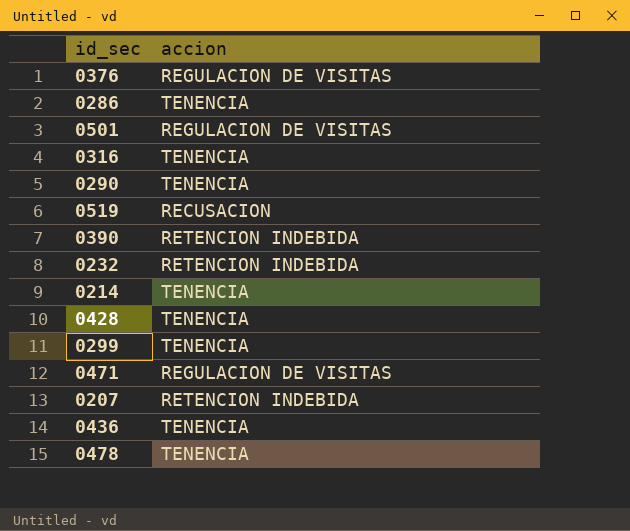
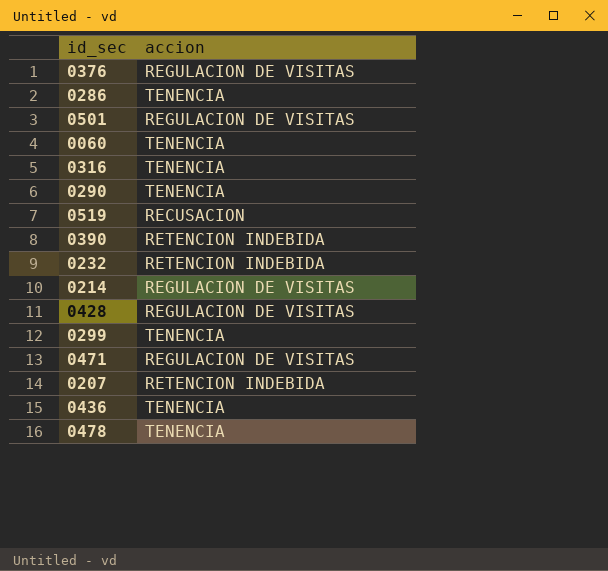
row 0060: none -> TENENCIA
0214 | accion: TENENCIA -> REGULACION DE VISITAS
0428 | accion: TENENCIA -> REGULACION DE VISITAS

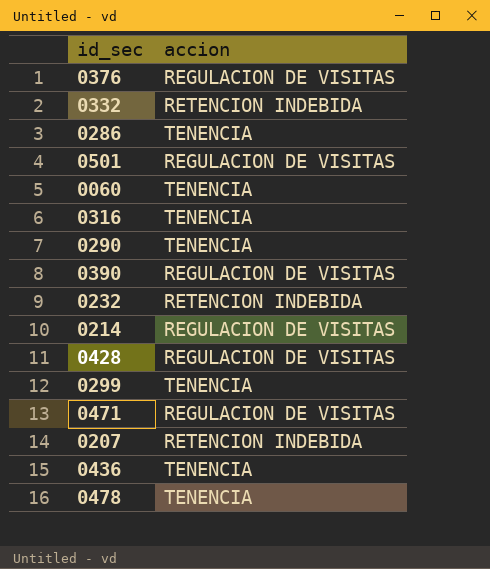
row 0519: RECUSACION -> none
row 0332: none -> RETENCION INDEBIDA
0390 | accion: RETENCION INDEBIDA -> REGULACION DE VISITAS

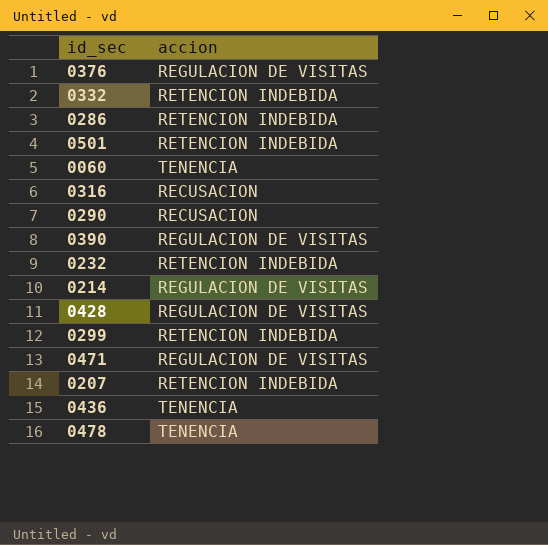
0286 | accion: TENENCIA -> RETENCION INDEBIDA
0501 | accion: REGULACION DE VISITAS -> RETENCION INDEBIDA
0316 | accion: TENENCIA -> RECUSACION
0290 | accion: TENENCIA -> RECUSACION
0299 | accion: TENENCIA -> RETENCION INDEBIDA

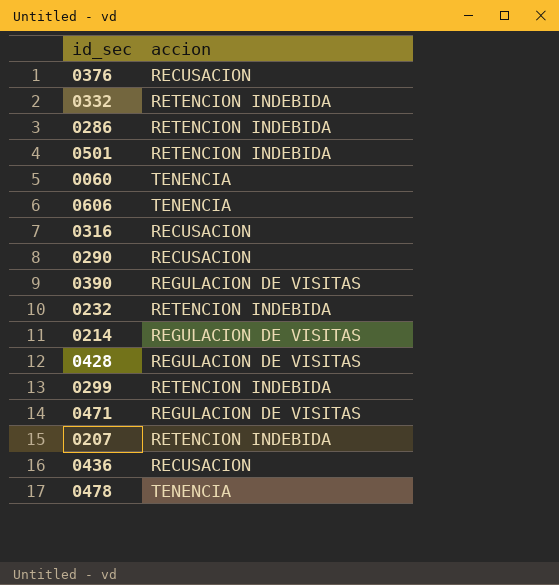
0376 | accion: REGULACION DE VISITAS -> RECUSACION
row 0606: none -> TENENCIA
0436 | accion: TENENCIA -> RECUSACION

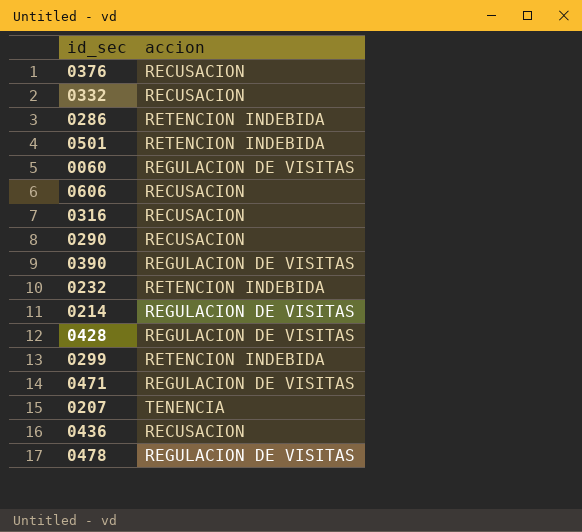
0332 | accion: RETENCION INDEBIDA -> RECUSACION
0060 | accion: TENENCIA -> REGULACION DE VISITAS
0606 | accion: TENENCIA -> RECUSACION
0207 | accion: RETENCION INDEBIDA -> TENENCIA
0478 | accion: TENENCIA -> REGULACION DE VISITAS

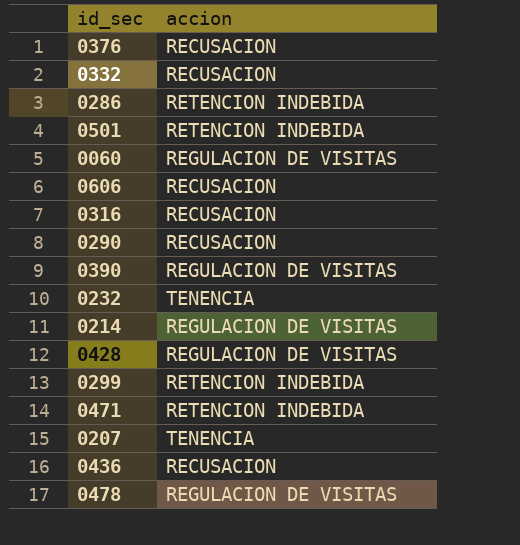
0232 | accion: RETENCION INDEBIDA -> TENENCIA
0471 | accion: REGULACION DE VISITAS -> RETENCION INDEBIDA

